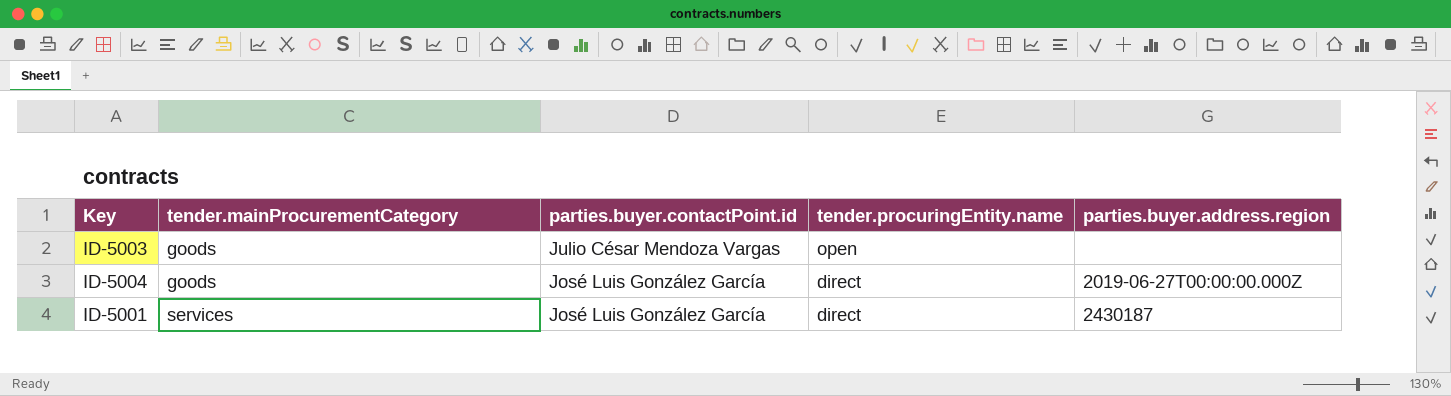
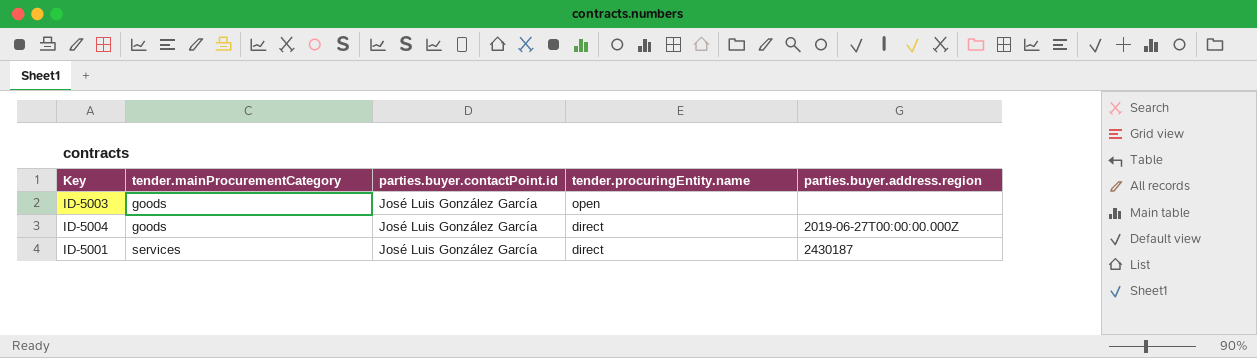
ID-5003 | parties.buyer.contactPoint.id: Julio César Mendoza Vargas -> José Luis González García

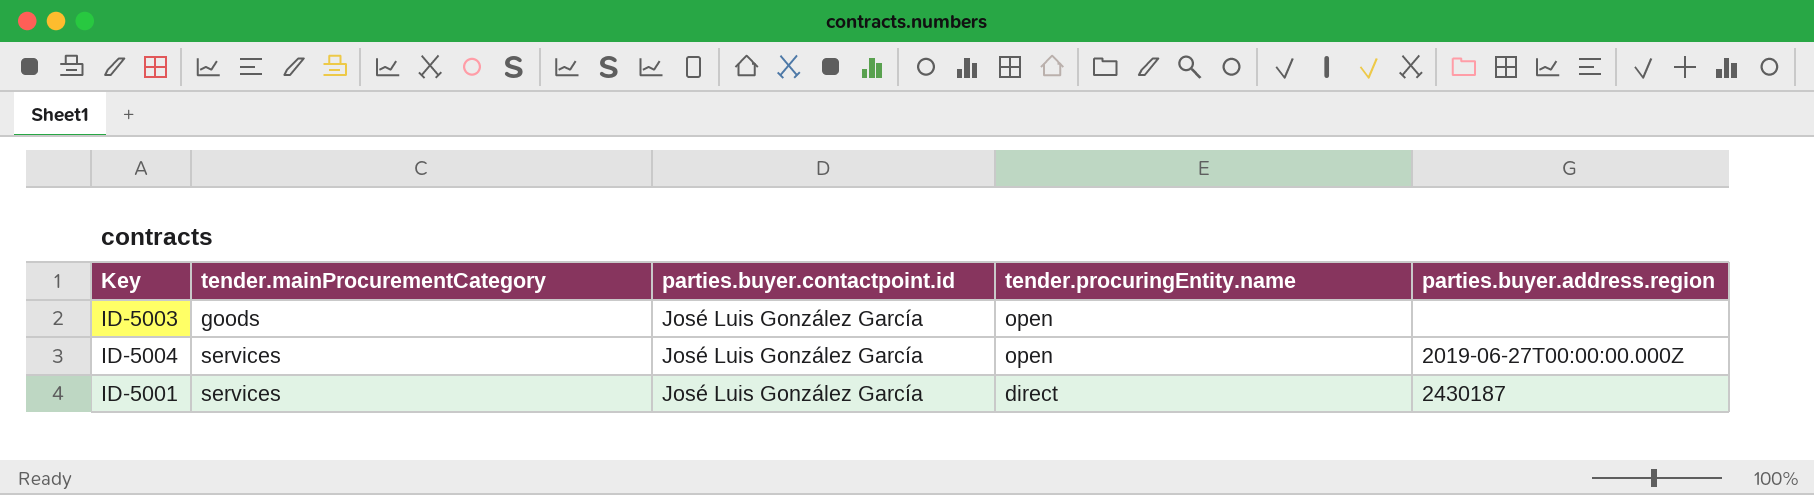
column name: parties.buyer.contactPoint.id -> parties.buyer.contactpoint.id
ID-5004 | tender.mainProcurementCategory: goods -> services
ID-5004 | tender.procuringEntity.name: direct -> open

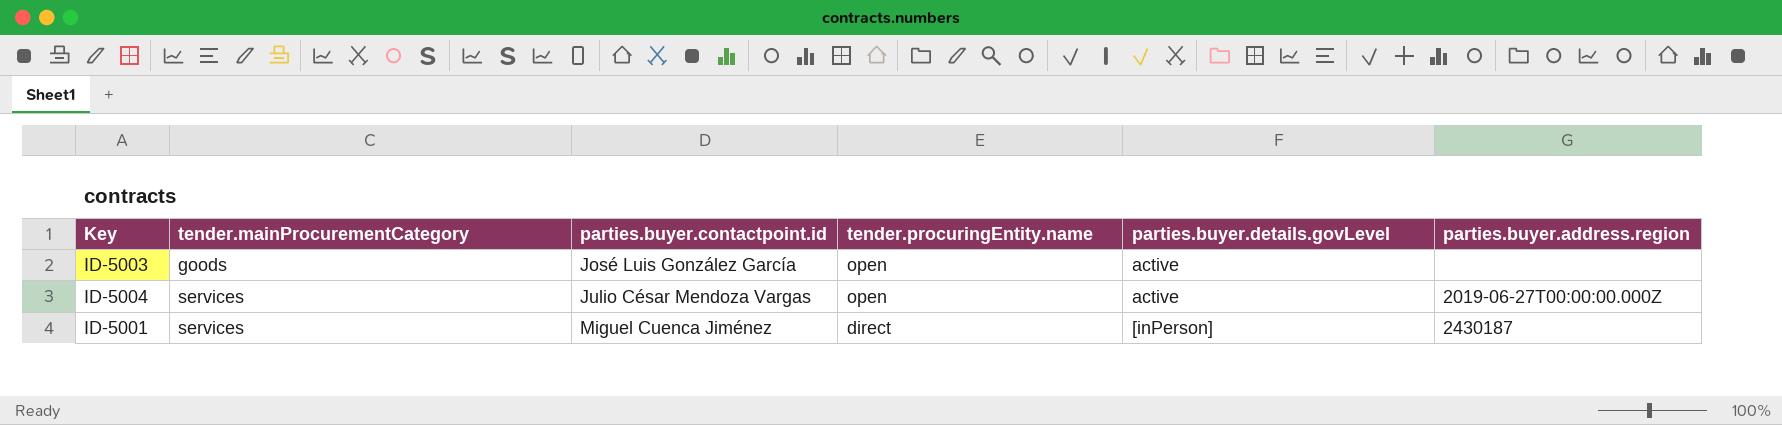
column parties.buyer.details.govLevel | position: none -> 5
ID-5004 | parties.buyer.contactpoint.id: José Luis González García -> Julio César Mendoza Vargas
ID-5001 | parties.buyer.contactpoint.id: José Luis González García -> Miguel Cuenca Jiménez

